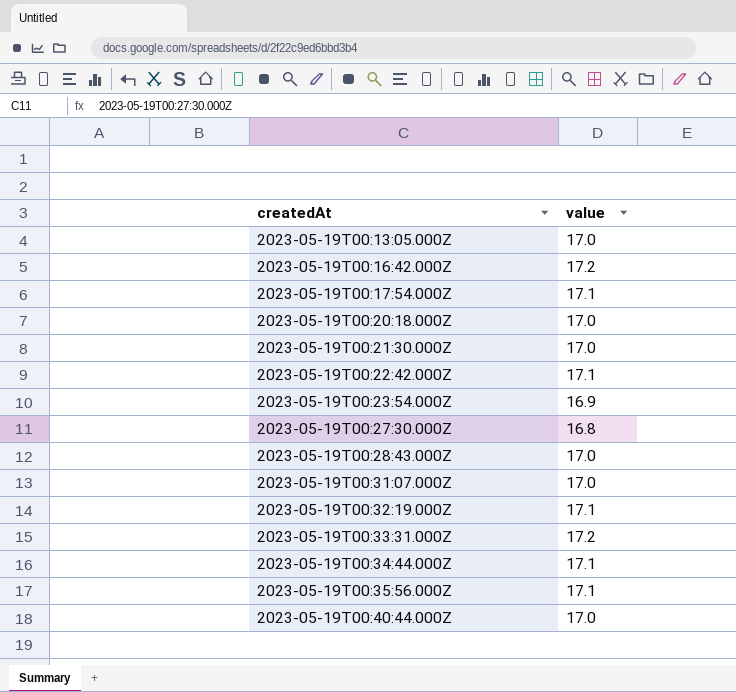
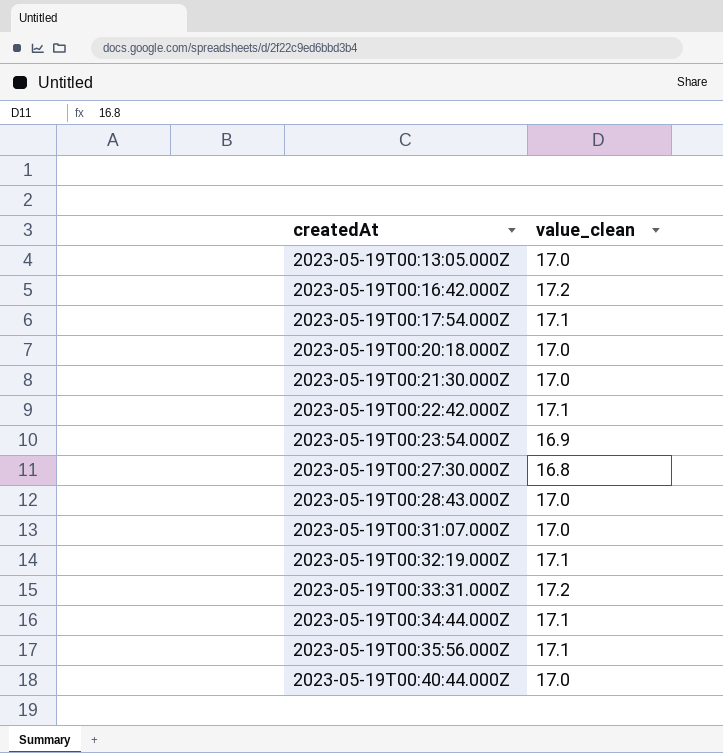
column name: value -> value_clean

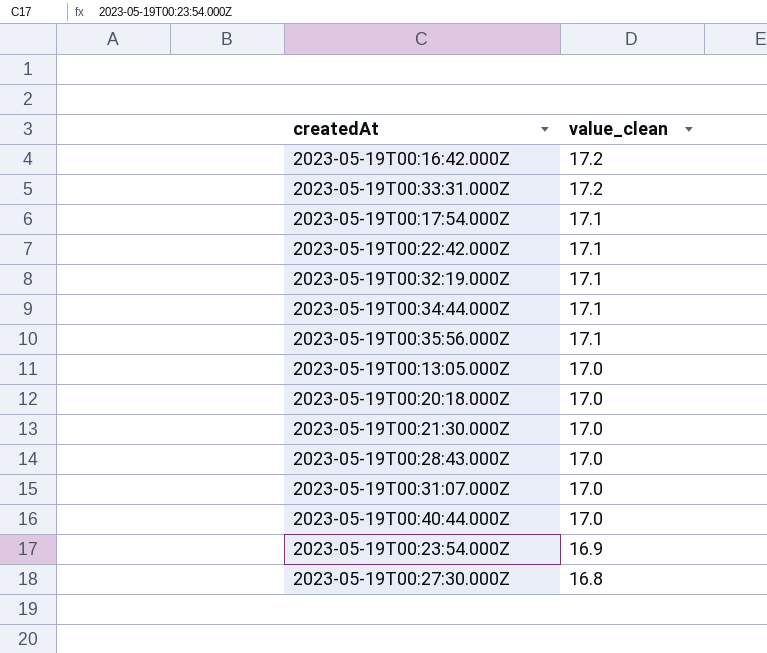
row order: createdAt ascending -> value_clean descending

